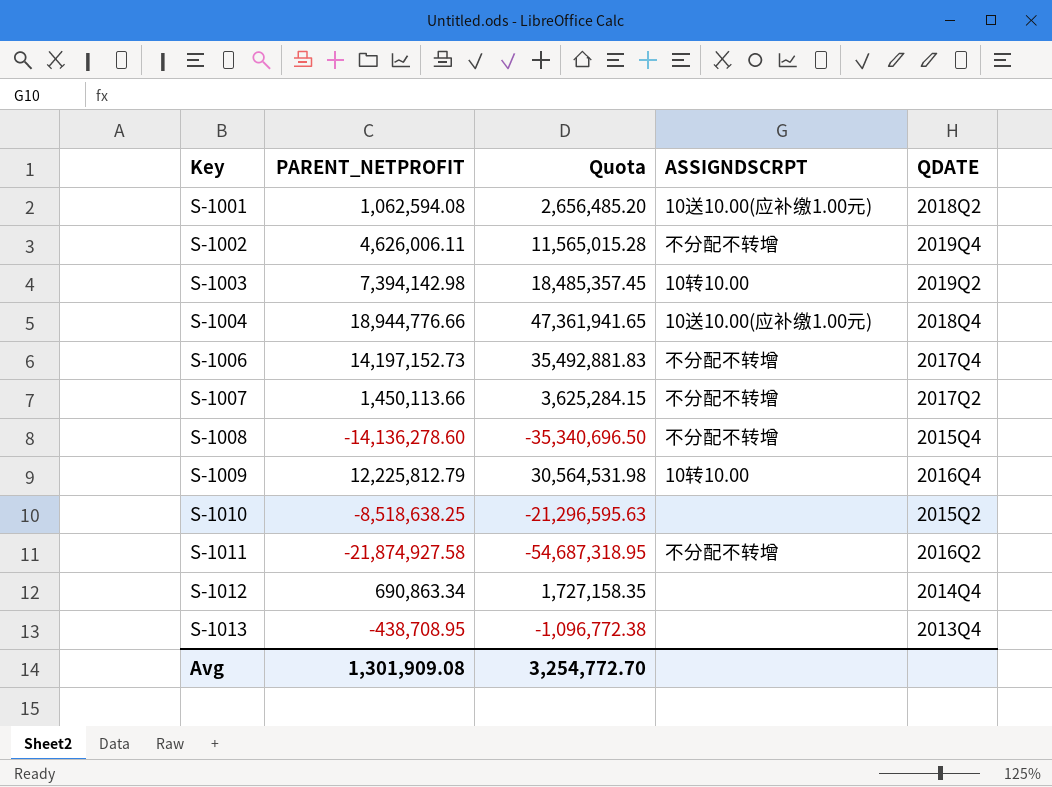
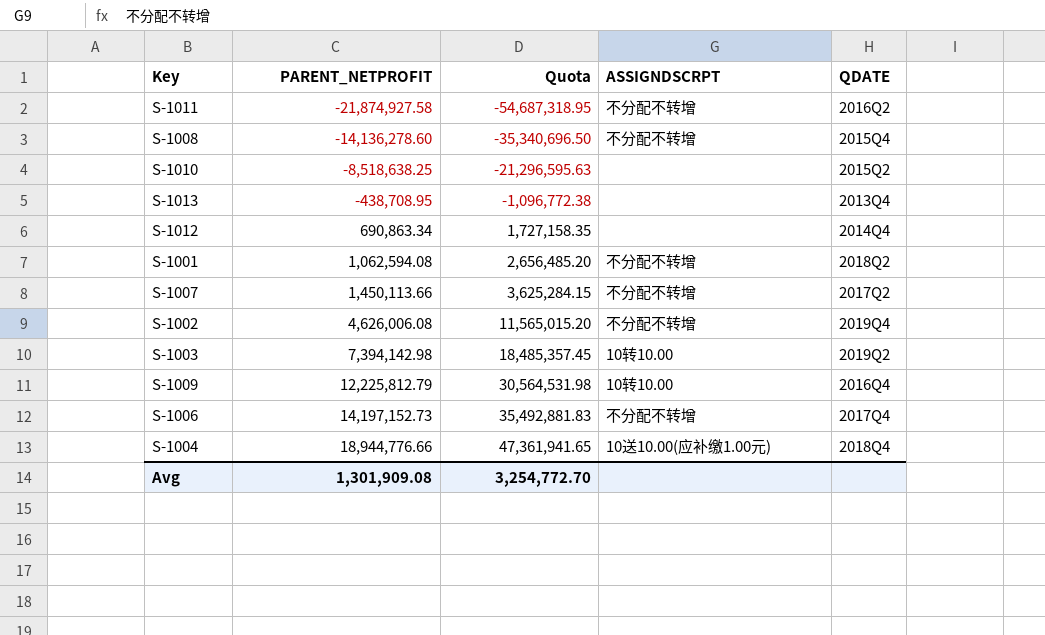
row order: Key ascending -> PARENT_NETPROFIT ascending
S-1001 | ASSIGNDSCRPT: 10送10.00(应补缴1.00元) -> 不分配不转增
S-1002 | PARENT_NETPROFIT: 4,626,006.11 -> 4,626,006.08
S-1002 | Quota: 11,565,015.28 -> 11,565,015.20

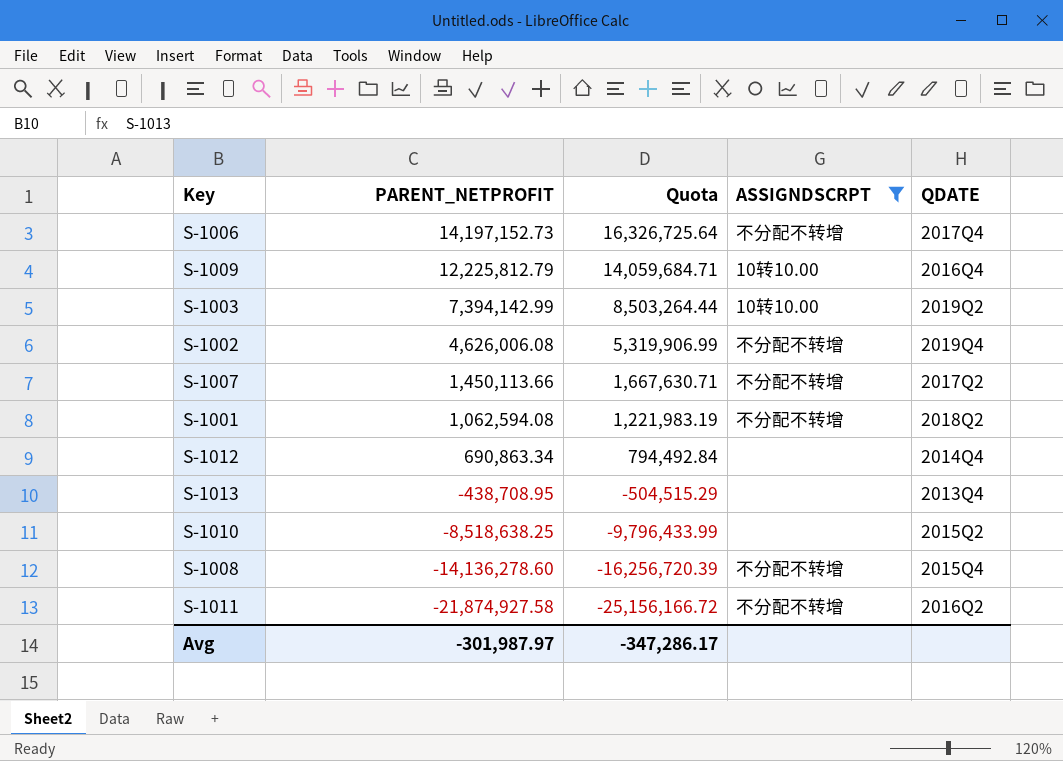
filter: none -> ASSIGNDSCRPT != 10送10.00(应补缴1.00元)
row order: PARENT_NETPROFIT ascending -> PARENT_NETPROFIT descending
column Quota | formula: [PARENT_NETPROFIT] * 2.5 -> [PARENT_NETPROFIT] * 1.15
S-1003 | PARENT_NETPROFIT: 7,394,142.98 -> 7,394,142.99
Avg | PARENT_NETPROFIT: 1,301,909.08 -> -301,987.97
Avg | Quota: 3,254,772.70 -> -347,286.17

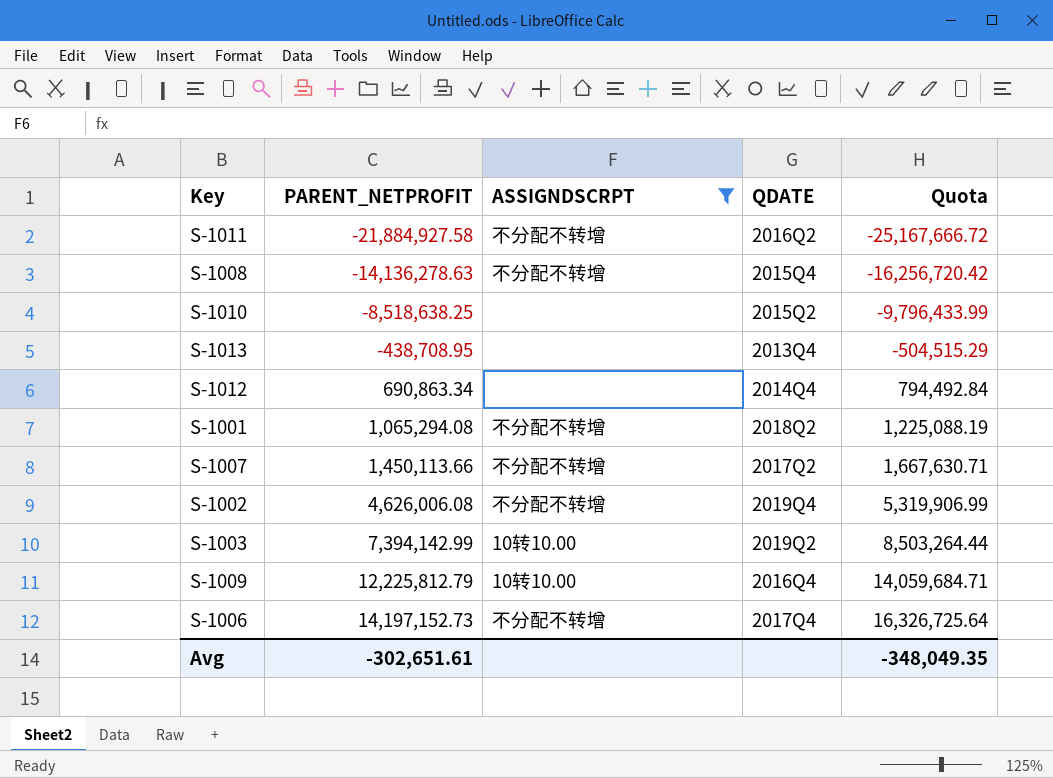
row order: PARENT_NETPROFIT descending -> PARENT_NETPROFIT ascending
column Quota | position: 3 -> 5
S-1011 | PARENT_NETPROFIT: -21,874,927.58 -> -21,884,927.58
S-1011 | Quota: -25,156,166.72 -> -25,167,666.72
S-1008 | PARENT_NETPROFIT: -14,136,278.60 -> -14,136,278.63
S-1008 | Quota: -16,256,720.39 -> -16,256,720.42
S-1001 | PARENT_NETPROFIT: 1,062,594.08 -> 1,065,294.08
S-1001 | Quota: 1,221,983.19 -> 1,225,088.19
Avg | PARENT_NETPROFIT: -301,987.97 -> -302,651.61
Avg | Quota: -347,286.17 -> -348,049.35

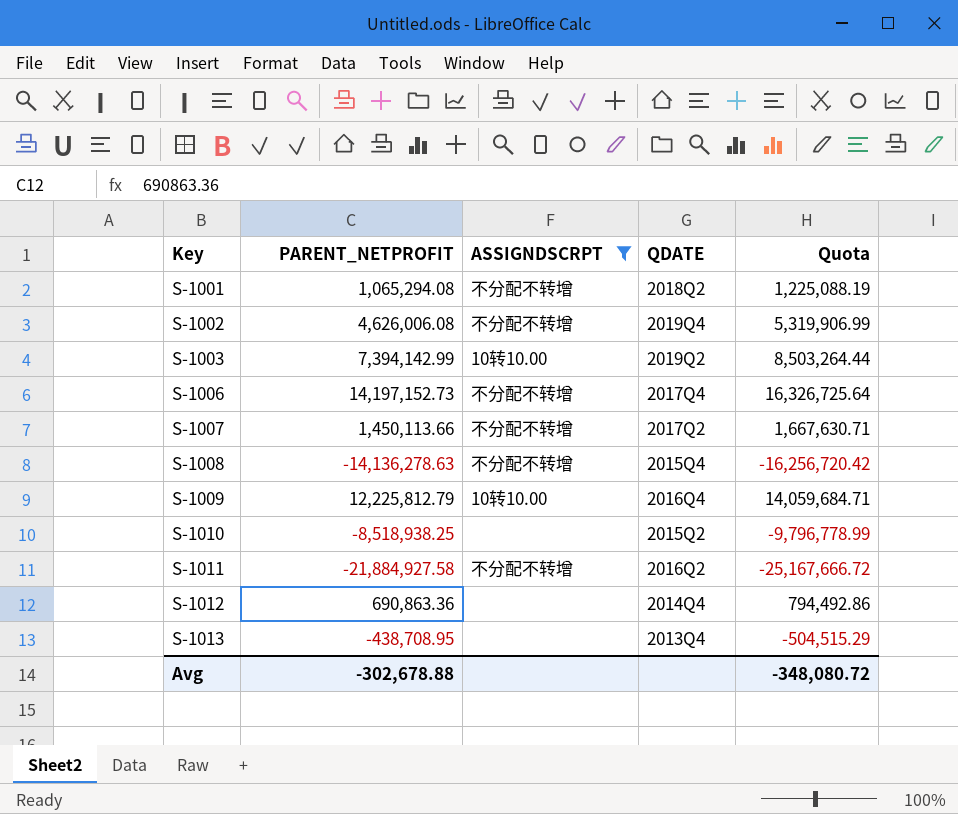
row order: PARENT_NETPROFIT ascending -> Key ascending
S-1010 | PARENT_NETPROFIT: -8,518,638.25 -> -8,518,938.25
S-1010 | Quota: -9,796,433.99 -> -9,796,778.99
S-1012 | PARENT_NETPROFIT: 690,863.34 -> 690,863.36
S-1012 | Quota: 794,492.84 -> 794,492.86
Avg | PARENT_NETPROFIT: -302,651.61 -> -302,678.88
Avg | Quota: -348,049.35 -> -348,080.72

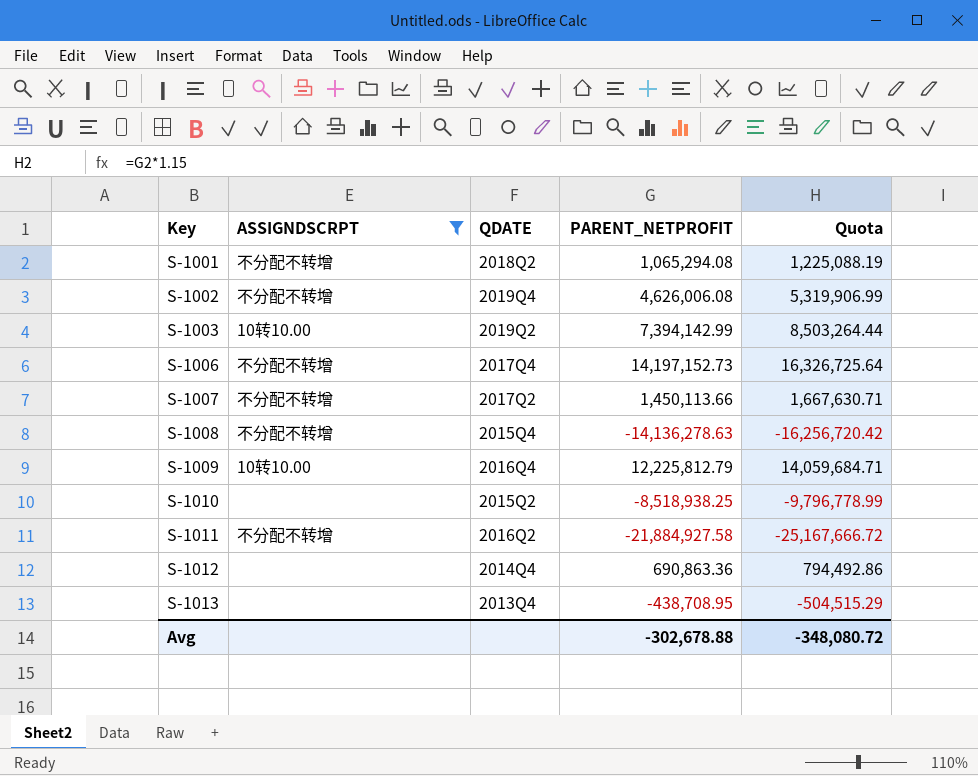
column PARENT_NETPROFIT | position: 2 -> 4

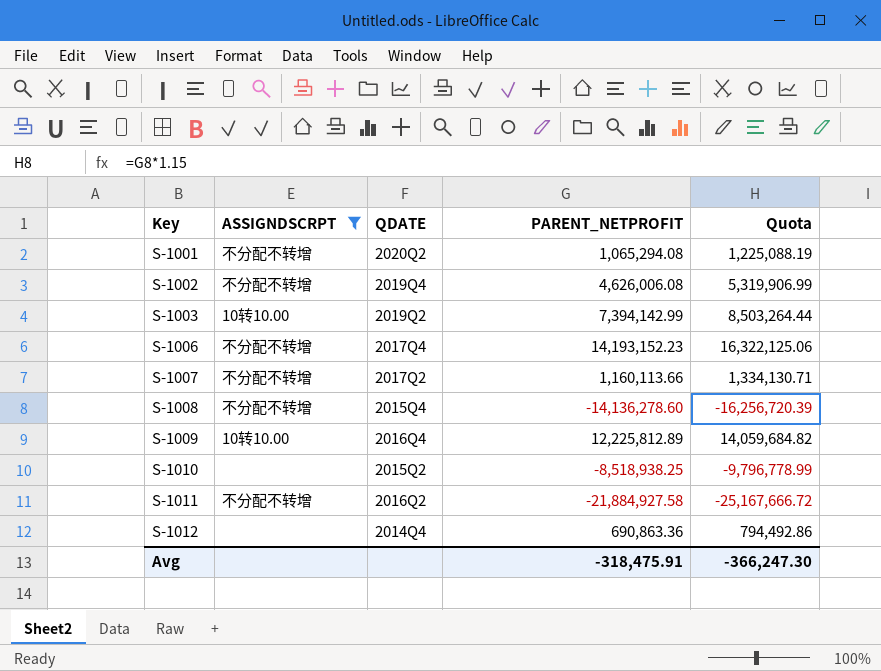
row S-1013: none | 2013Q4 | -438,708.95 | -504,515.29 -> none
S-1001 | QDATE: 2018Q2 -> 2020Q2
S-1006 | PARENT_NETPROFIT: 14,197,152.73 -> 14,193,152.23
S-1006 | Quota: 16,326,725.64 -> 16,322,125.06
S-1007 | PARENT_NETPROFIT: 1,450,113.66 -> 1,160,113.66
S-1007 | Quota: 1,667,630.71 -> 1,334,130.71
S-1008 | PARENT_NETPROFIT: -14,136,278.63 -> -14,136,278.60
S-1008 | Quota: -16,256,720.42 -> -16,256,720.39
S-1009 | PARENT_NETPROFIT: 12,225,812.79 -> 12,225,812.89
S-1009 | Quota: 14,059,684.71 -> 14,059,684.82
Avg | PARENT_NETPROFIT: -302,678.88 -> -318,475.91
Avg | Quota: -348,080.72 -> -366,247.30

